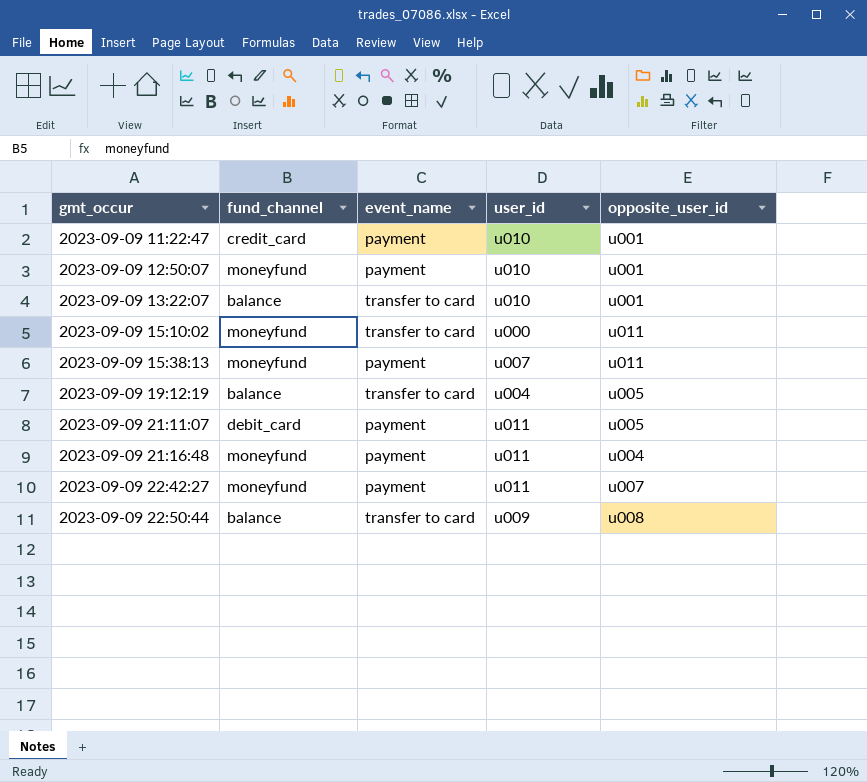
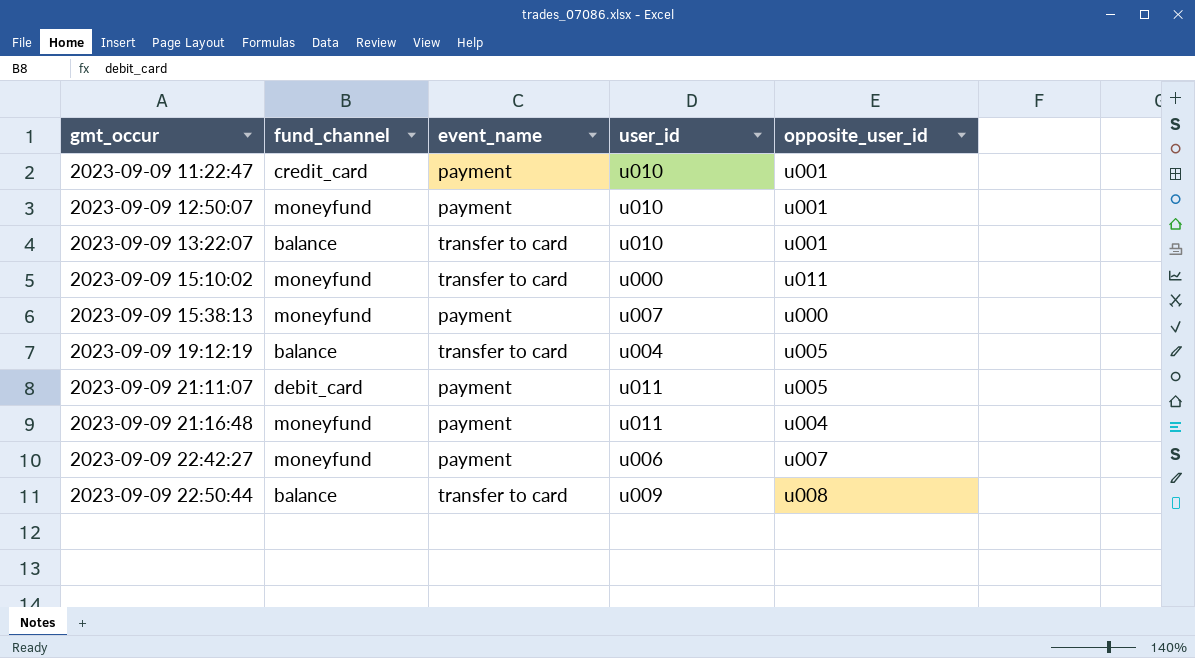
2023-09-09 15:38:13 | opposite_user_id: u011 -> u000
2023-09-09 22:42:27 | user_id: u011 -> u006

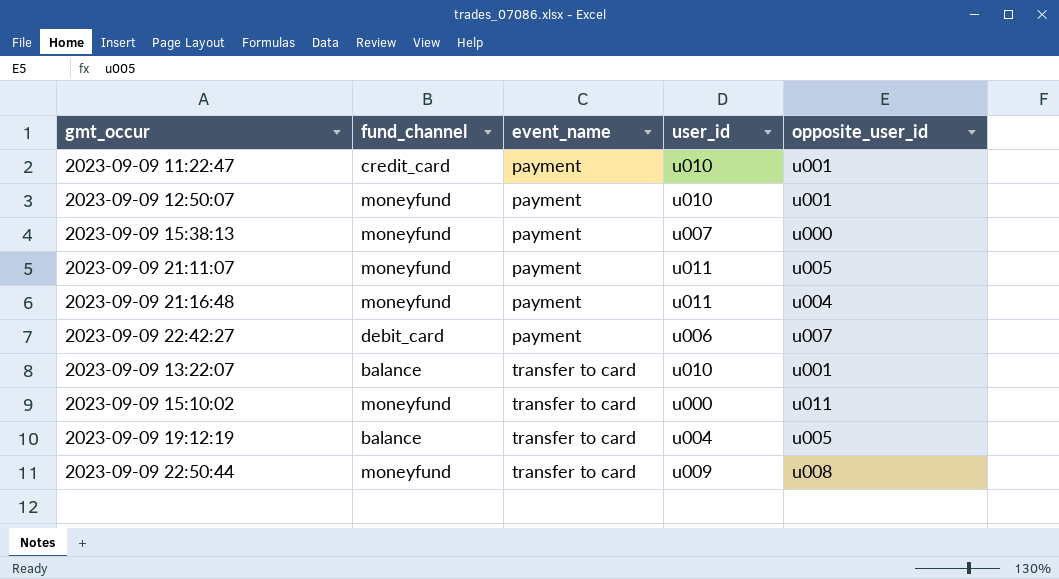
row order: gmt_occur ascending -> event_name ascending
2023-09-09 21:11:07 | fund_channel: debit_card -> moneyfund
2023-09-09 22:42:27 | fund_channel: moneyfund -> debit_card
2023-09-09 22:50:44 | fund_channel: balance -> moneyfund

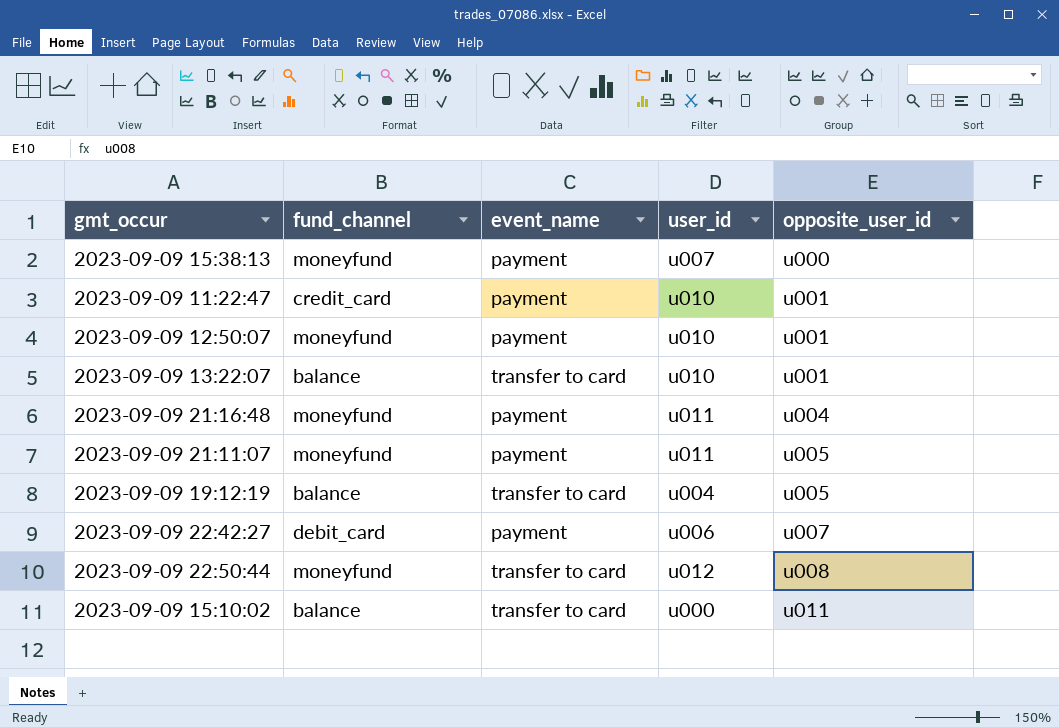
row order: event_name ascending -> opposite_user_id ascending
2023-09-09 22:50:44 | user_id: u009 -> u012
2023-09-09 15:10:02 | fund_channel: moneyfund -> balance

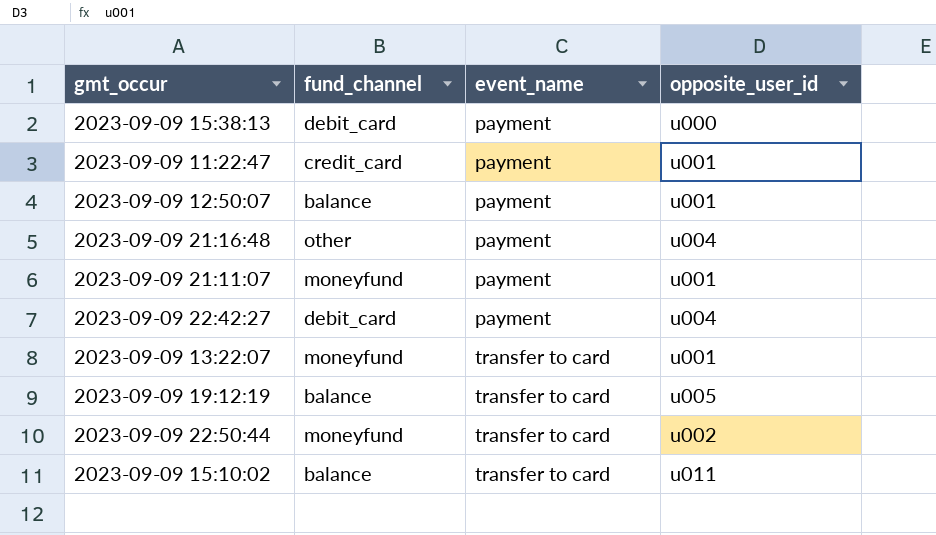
row order: opposite_user_id ascending -> event_name ascending
column user_id | position: 4 -> none
2023-09-09 15:38:13 | fund_channel: moneyfund -> debit_card
2023-09-09 12:50:07 | fund_channel: moneyfund -> balance
2023-09-09 21:16:48 | fund_channel: moneyfund -> other
2023-09-09 21:11:07 | opposite_user_id: u005 -> u001
2023-09-09 22:42:27 | opposite_user_id: u007 -> u004
2023-09-09 13:22:07 | fund_channel: balance -> moneyfund
2023-09-09 22:50:44 | opposite_user_id: u008 -> u002

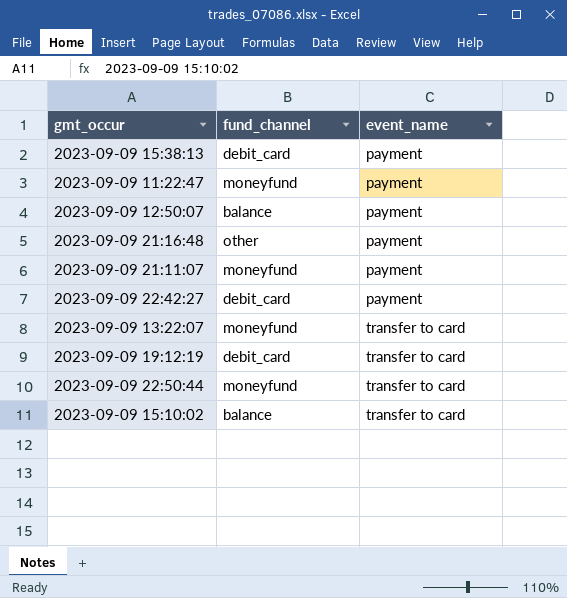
column opposite_user_id | position: 4 -> none
2023-09-09 11:22:47 | fund_channel: credit_card -> moneyfund
2023-09-09 19:12:19 | fund_channel: balance -> debit_card

